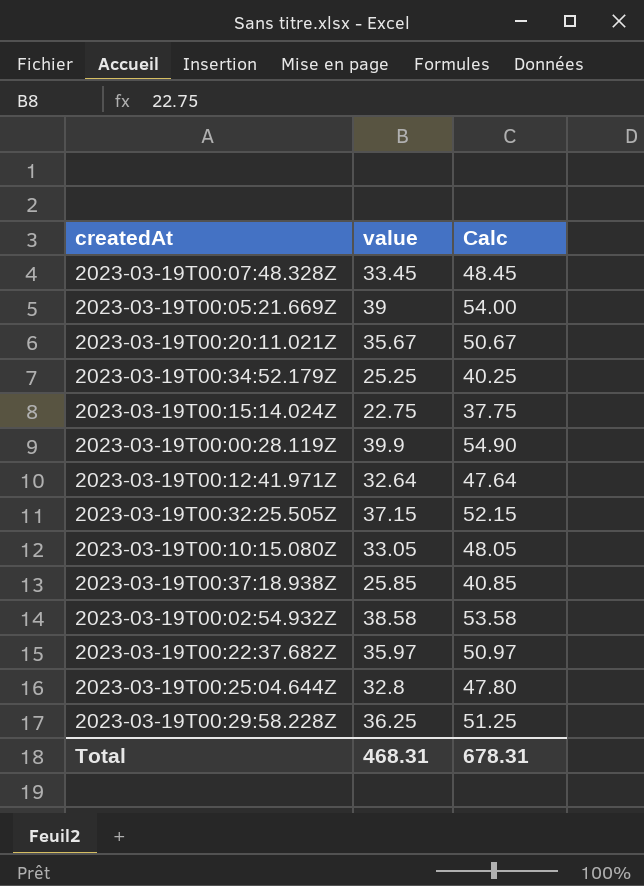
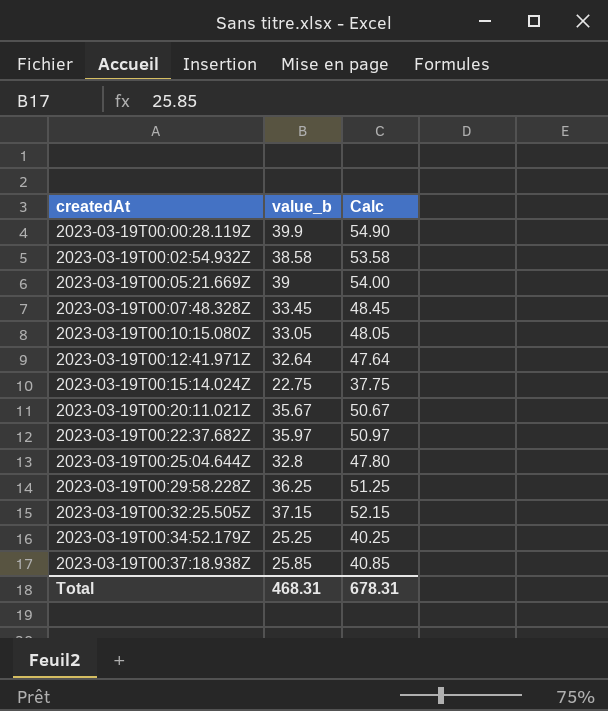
row order: none -> createdAt ascending
column name: value -> value_b

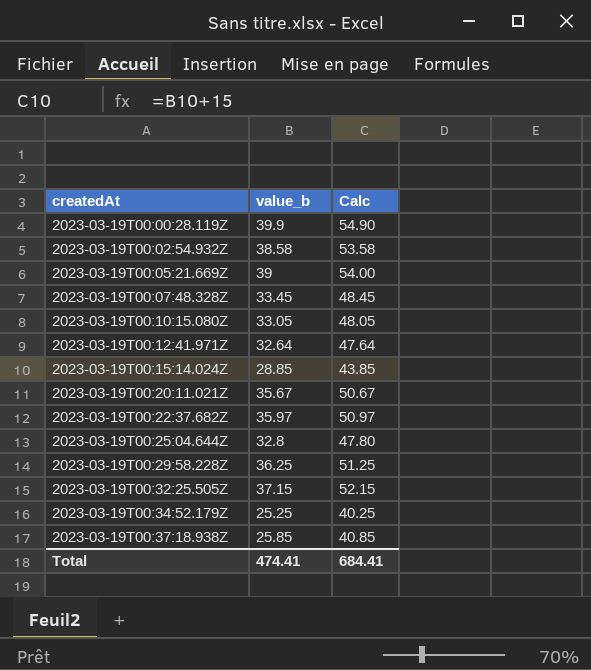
2023-03-19T00:15:14.024Z | value_b: 22.75 -> 28.85
2023-03-19T00:15:14.024Z | Calc: 37.75 -> 43.85
Total | value_b: 468.31 -> 474.41
Total | Calc: 678.31 -> 684.41

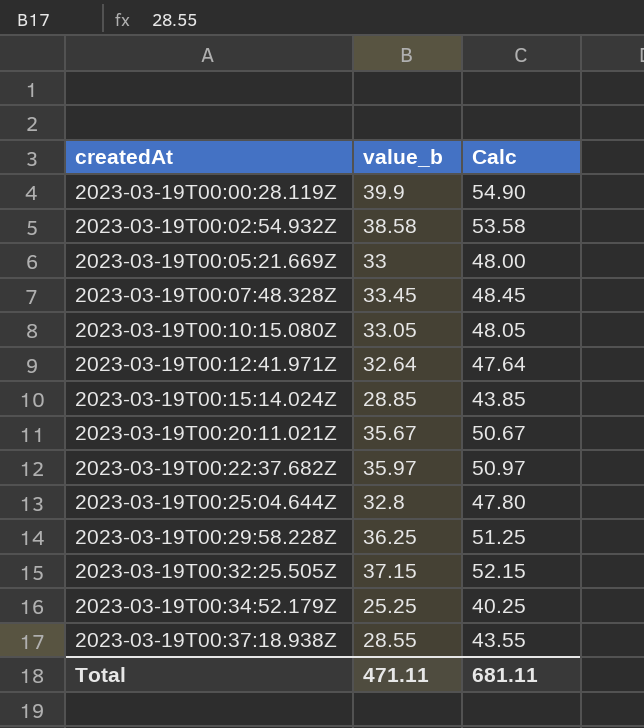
2023-03-19T00:05:21.669Z | value_b: 39 -> 33
2023-03-19T00:05:21.669Z | Calc: 54.00 -> 48.00
2023-03-19T00:37:18.938Z | value_b: 25.85 -> 28.55
2023-03-19T00:37:18.938Z | Calc: 40.85 -> 43.55
Total | value_b: 474.41 -> 471.11
Total | Calc: 684.41 -> 681.11

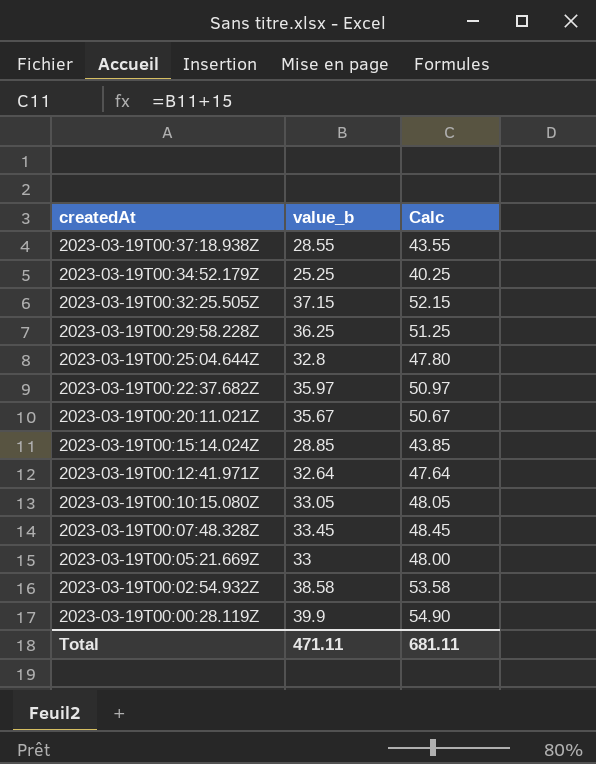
row order: createdAt ascending -> createdAt descending

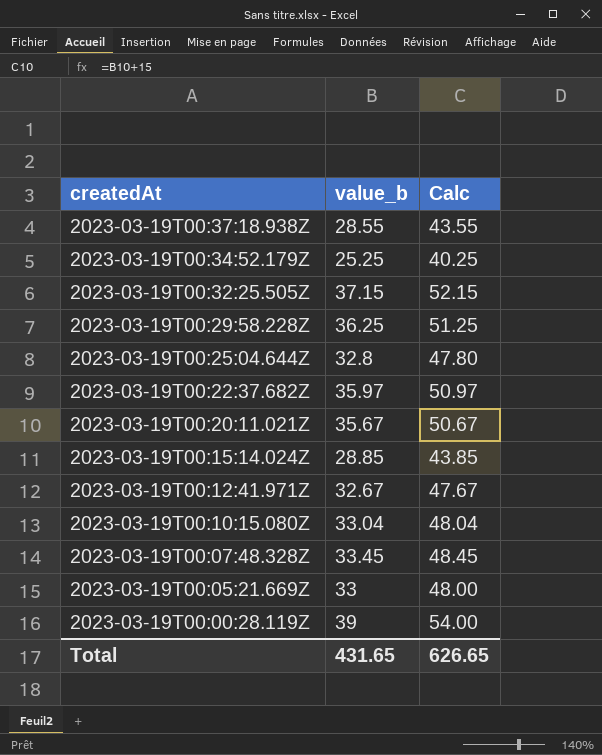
row 2023-03-19T00:02:54.932Z: 38.58 | 53.58 -> none
2023-03-19T00:12:41.971Z | value_b: 32.64 -> 32.67
2023-03-19T00:12:41.971Z | Calc: 47.64 -> 47.67
2023-03-19T00:10:15.080Z | value_b: 33.05 -> 33.04
2023-03-19T00:10:15.080Z | Calc: 48.05 -> 48.04
2023-03-19T00:00:28.119Z | value_b: 39.9 -> 39
2023-03-19T00:00:28.119Z | Calc: 54.90 -> 54.00
Total | value_b: 471.11 -> 431.65
Total | Calc: 681.11 -> 626.65

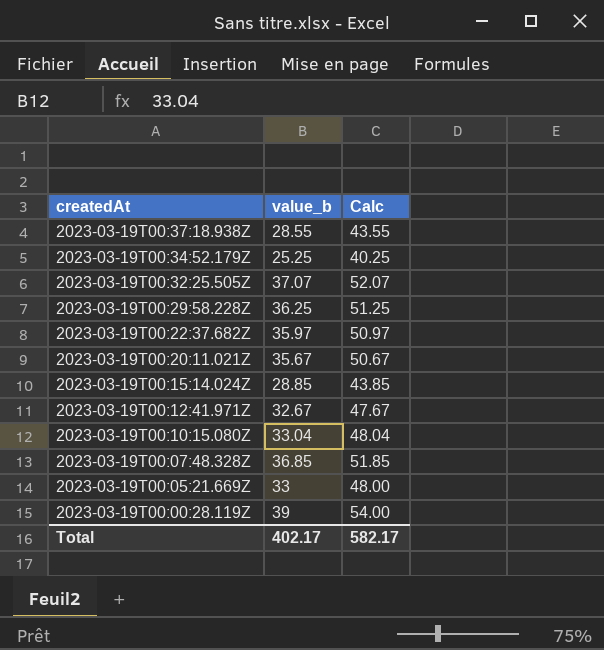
row 2023-03-19T00:25:04.644Z: 32.8 | 47.80 -> none
2023-03-19T00:32:25.505Z | value_b: 37.15 -> 37.07
2023-03-19T00:32:25.505Z | Calc: 52.15 -> 52.07
2023-03-19T00:07:48.328Z | value_b: 33.45 -> 36.85
2023-03-19T00:07:48.328Z | Calc: 48.45 -> 51.85
Total | value_b: 431.65 -> 402.17
Total | Calc: 626.65 -> 582.17

